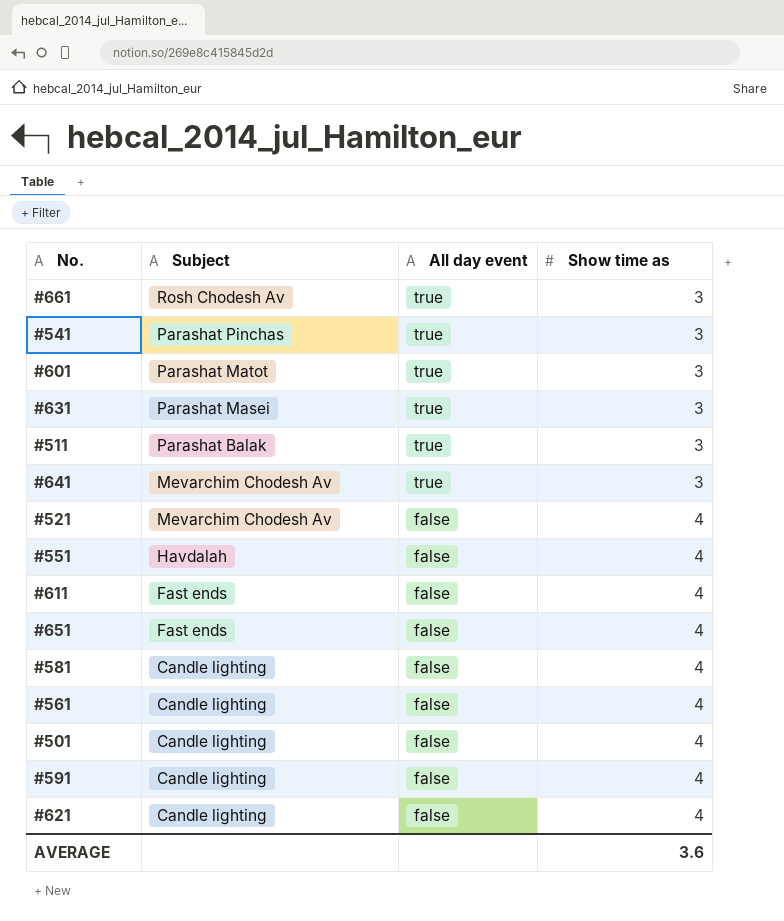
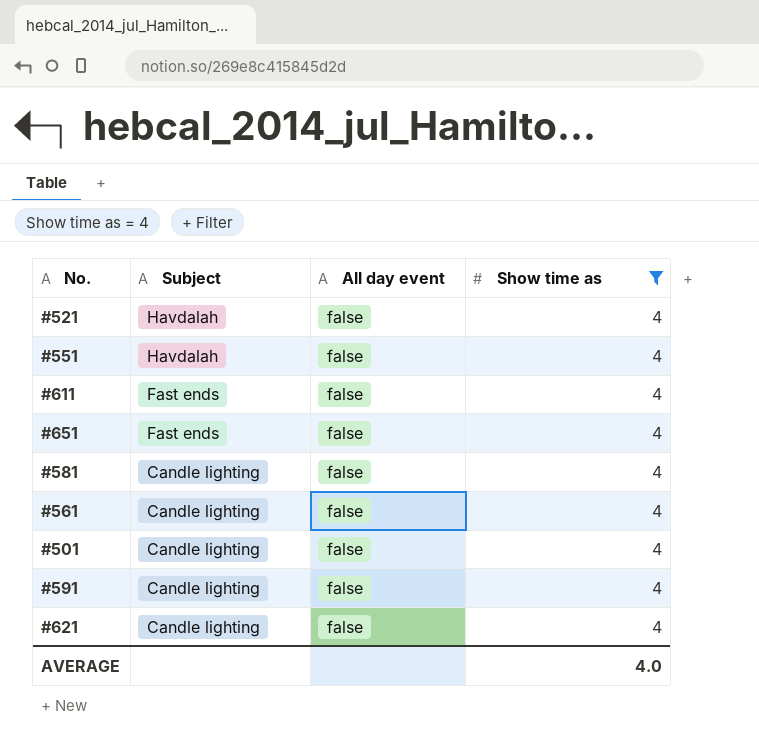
filter: none -> Show time as = 4
#521 | Subject: Mevarchim Chodesh Av -> Havdalah
AVERAGE | Show time as: 3.6 -> 4.0

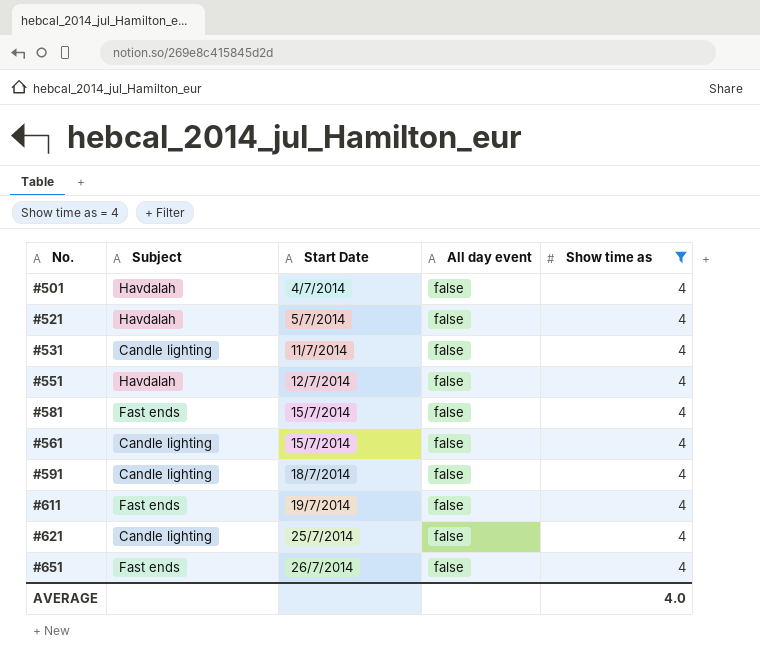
row order: Subject descending -> Start Date ascending
column Start Date | position: none -> 3
#501 | Subject: Candle lighting -> Havdalah
row #531: none -> Candle lighting | 11/7/2014 | false | 4
#581 | Subject: Candle lighting -> Fast ends

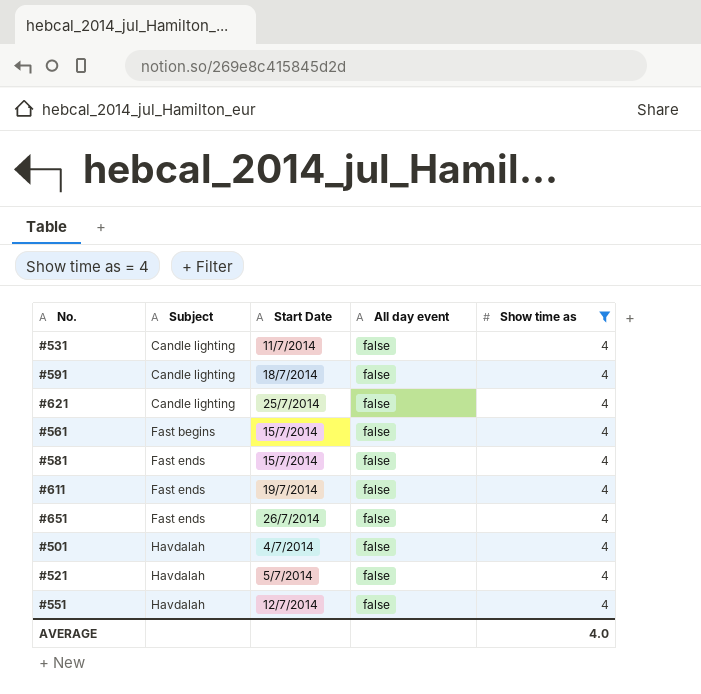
row order: Start Date ascending -> Subject ascending
#561 | Subject: Candle lighting -> Fast begins

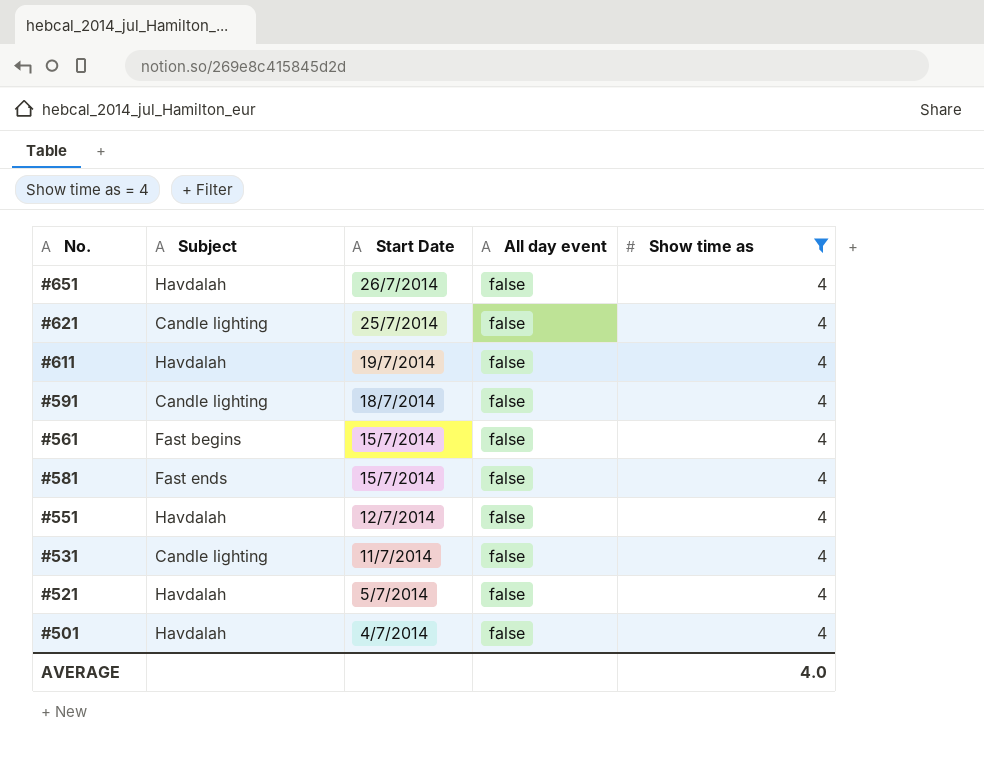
row order: Subject ascending -> Start Date descending
#651 | Subject: Fast ends -> Havdalah
#611 | Subject: Fast ends -> Havdalah

